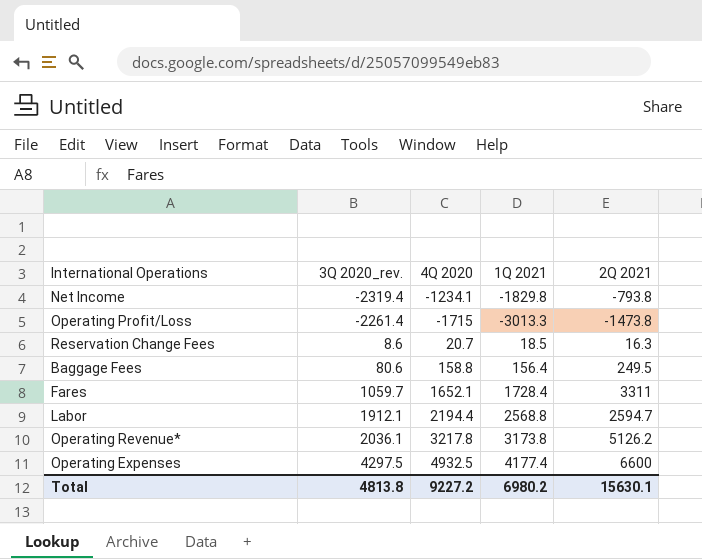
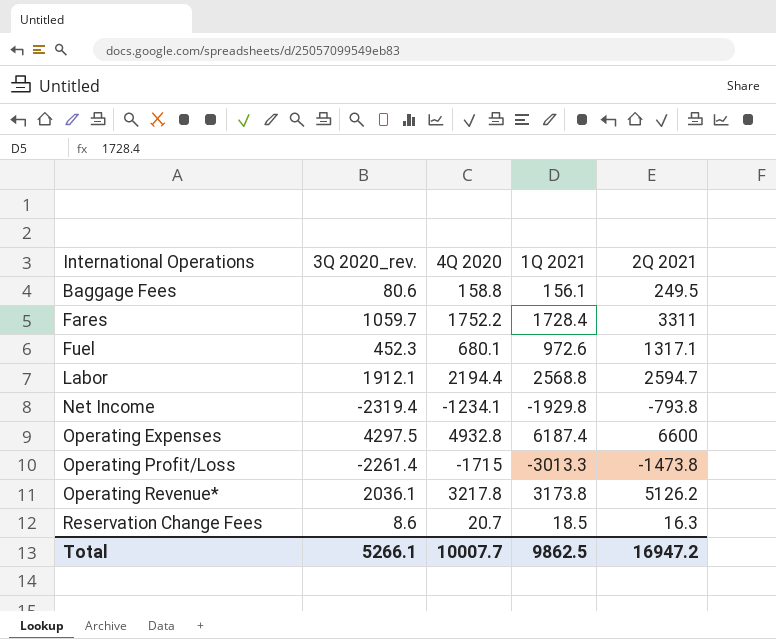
row order: 3Q 2020_rev. ascending -> International Operations ascending
Baggage Fees | 1Q 2021: 156.4 -> 156.1
Fares | 4Q 2020: 1652.1 -> 1752.2
row Fuel: none -> 452.3 | 680.1 | 972.6 | 1317.1
Net Income | 1Q 2021: -1829.8 -> -1929.8
Operating Expenses | 4Q 2020: 4932.5 -> 4932.8
Operating Expenses | 1Q 2021: 4177.4 -> 6187.4
Total | 3Q 2020_rev.: 4813.8 -> 5266.1
Total | 4Q 2020: 9227.2 -> 10007.7
Total | 1Q 2021: 6980.2 -> 9862.5
Total | 2Q 2021: 15630.1 -> 16947.2

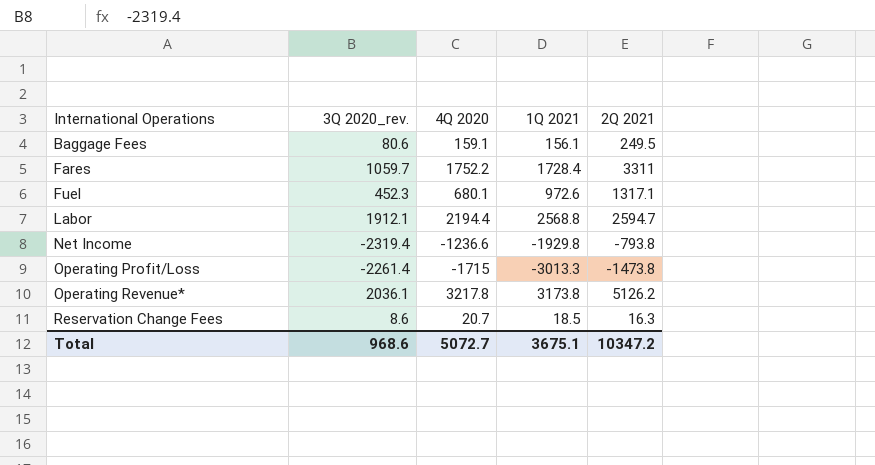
row Operating Expenses: 4297.5 | 4932.8 | 6187.4 | 6600 -> none
Baggage Fees | 4Q 2020: 158.8 -> 159.1
Net Income | 4Q 2020: -1234.1 -> -1236.6
Total | 3Q 2020_rev.: 5266.1 -> 968.6
Total | 4Q 2020: 10007.7 -> 5072.7
Total | 1Q 2021: 9862.5 -> 3675.1
Total | 2Q 2021: 16947.2 -> 10347.2

